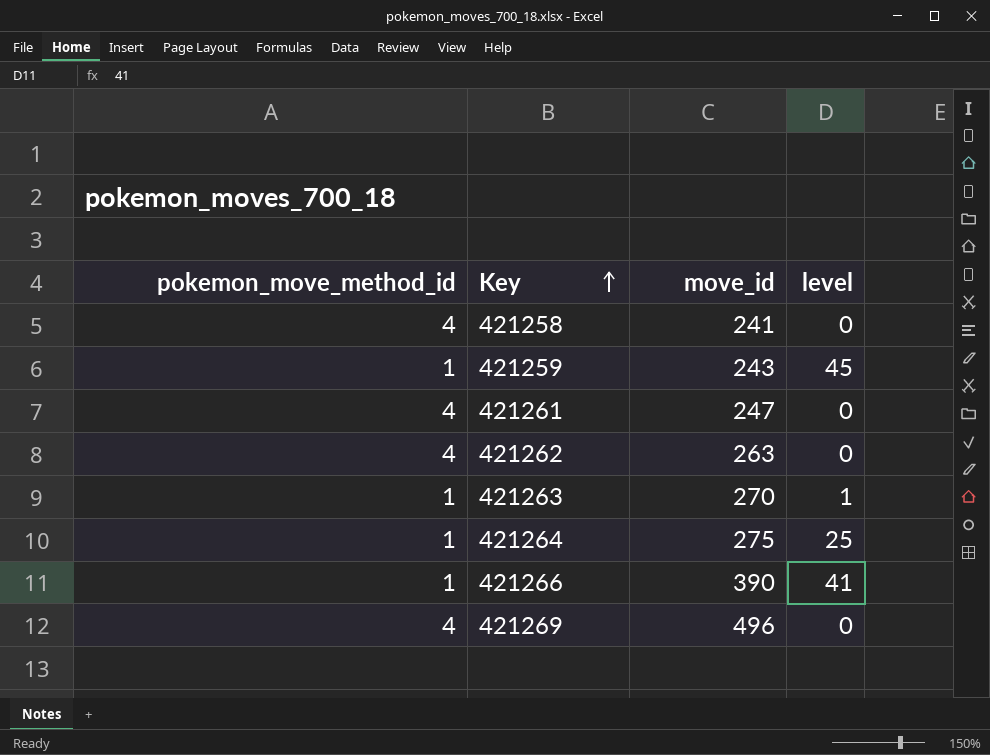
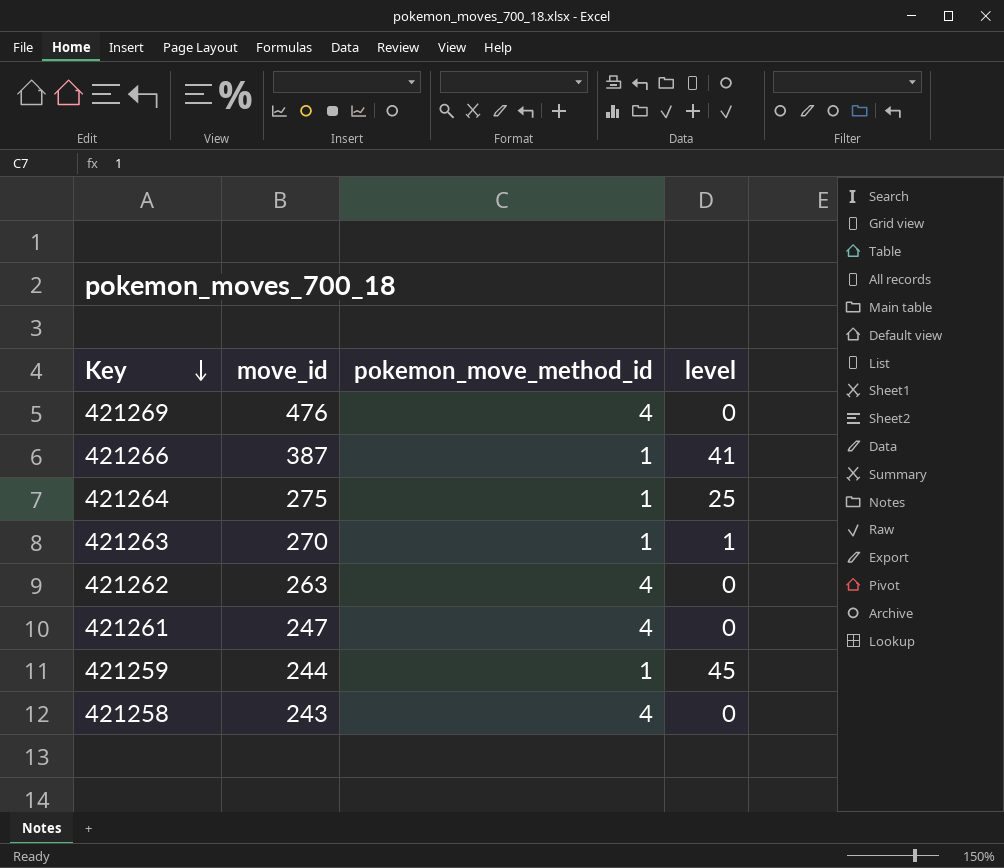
row order: Key ascending -> Key descending
column pokemon_move_method_id | position: 1 -> 3
421269 | move_id: 496 -> 476
421266 | move_id: 390 -> 387
421259 | move_id: 243 -> 244
421258 | move_id: 241 -> 243

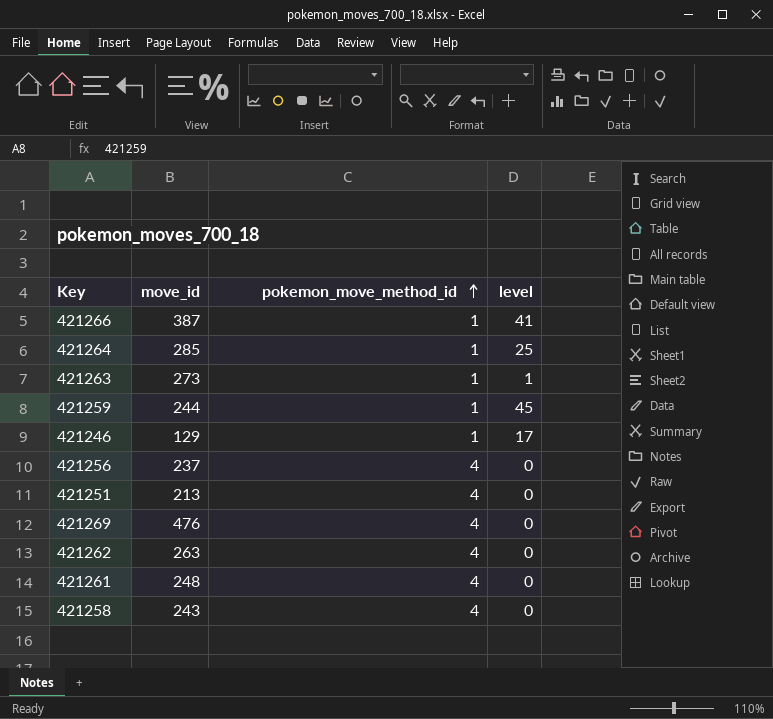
row order: Key descending -> pokemon_move_method_id ascending
421264 | move_id: 275 -> 285
421263 | move_id: 270 -> 273
row 421246: none -> 129 | 1 | 17
row 421256: none -> 237 | 4 | 0
row 421251: none -> 213 | 4 | 0
421261 | move_id: 247 -> 248

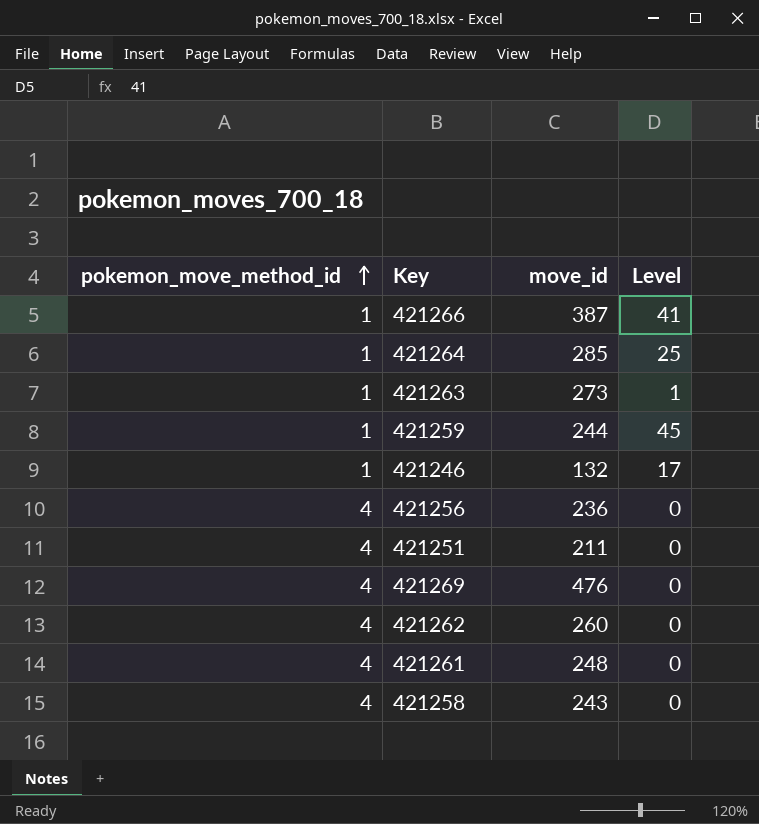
column pokemon_move_method_id | position: 3 -> 1
column name: level -> Level
421246 | move_id: 129 -> 132
421256 | move_id: 237 -> 236
421251 | move_id: 213 -> 211
421262 | move_id: 263 -> 260

